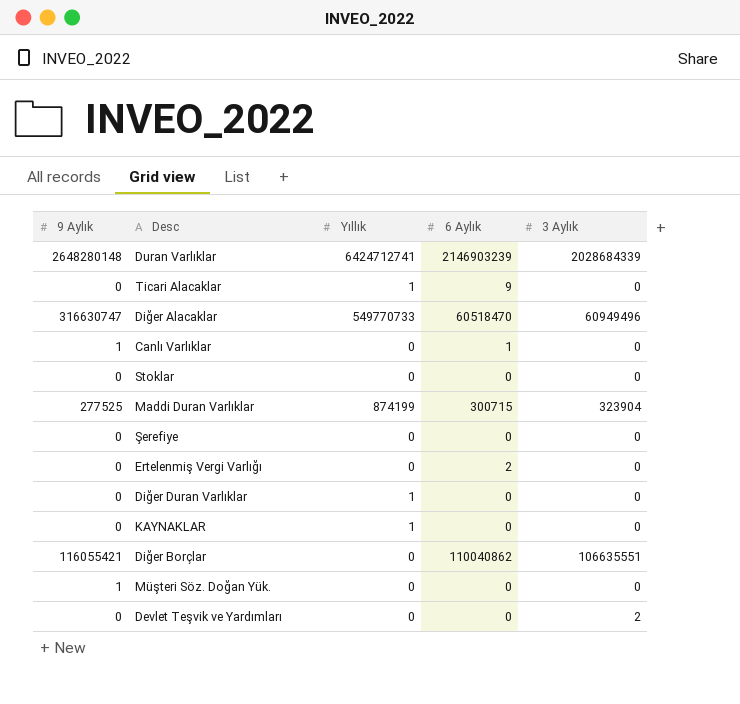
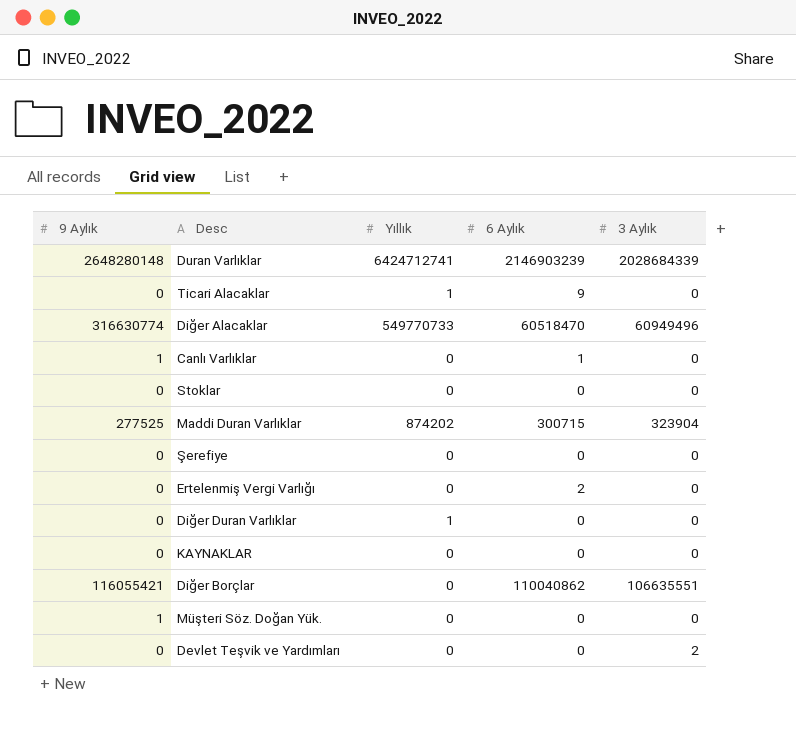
Diğer Alacaklar | 9 Aylık: 316630747 -> 316630774
Maddi Duran Varlıklar | Yıllık: 874199 -> 874202
KAYNAKLAR | Yıllık: 1 -> 0

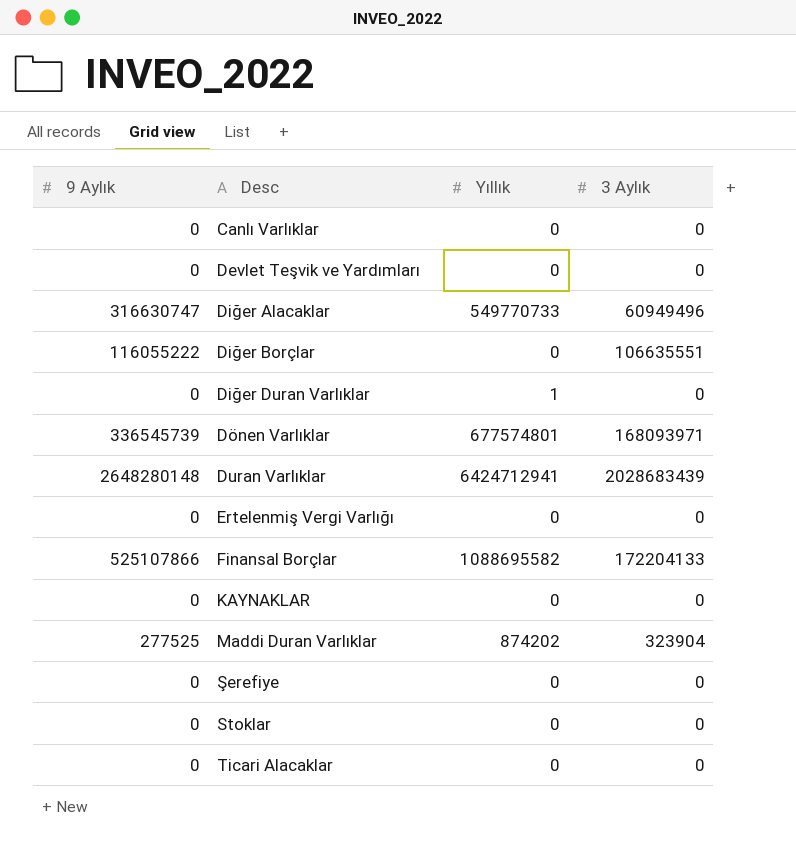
row order: none -> Desc ascending
column 6 Aylık | position: 4 -> none
row Müşteri Söz. Doğan Yük.: 1 | 0 | 0 | 0 -> none
Canlı Varlıklar | 9 Aylık: 1 -> 0
Devlet Teşvik ve Yardımları | 3 Aylık: 2 -> 0
Diğer Alacaklar | 9 Aylık: 316630774 -> 316630747
Diğer Borçlar | 9 Aylık: 116055421 -> 116055222
row Dönen Varlıklar: none -> 336545739 | 677574801 | 168093971
Duran Varlıklar | Yıllık: 6424712741 -> 6424712941
Duran Varlıklar | 3 Aylık: 2028684339 -> 2028683439
row Finansal Borçlar: none -> 525107866 | 1088695582 | 172204133
Ticari Alacaklar | Yıllık: 1 -> 0

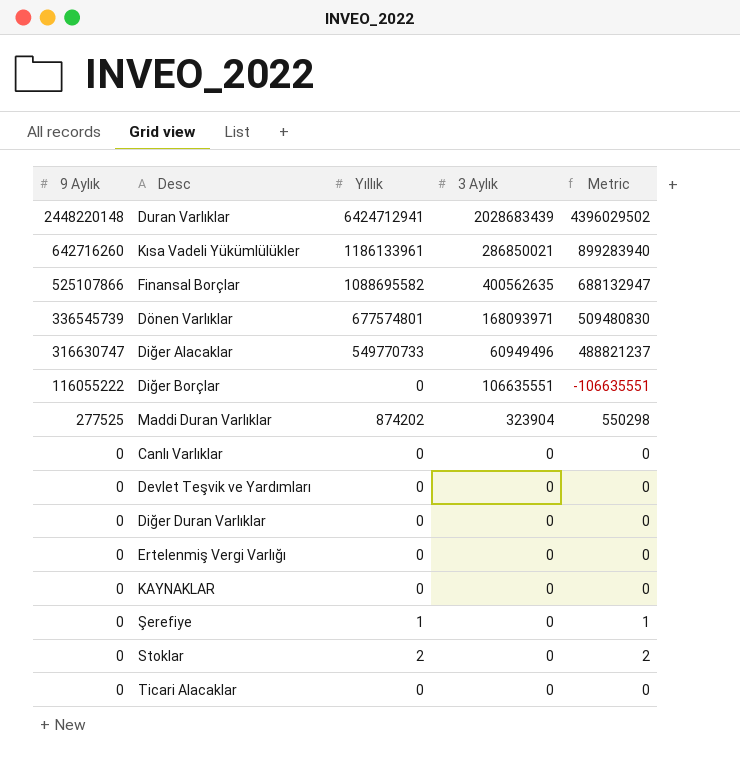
row order: Desc ascending -> 9 Aylık descending
column Metric | formula: none -> [Yıllık] - [3 Aylık]
Duran Varlıklar | 9 Aylık: 2648280148 -> 2448220148
row Kısa Vadeli Yükümlülükler: none -> 642716260 | 1186133961 | 286850021 | 899283940
Finansal Borçlar | 3 Aylık: 172204133 -> 400562635
Diğer Duran Varlıklar | Yıllık: 1 -> 0
Şerefiye | Yıllık: 0 -> 1
Stoklar | Yıllık: 0 -> 2

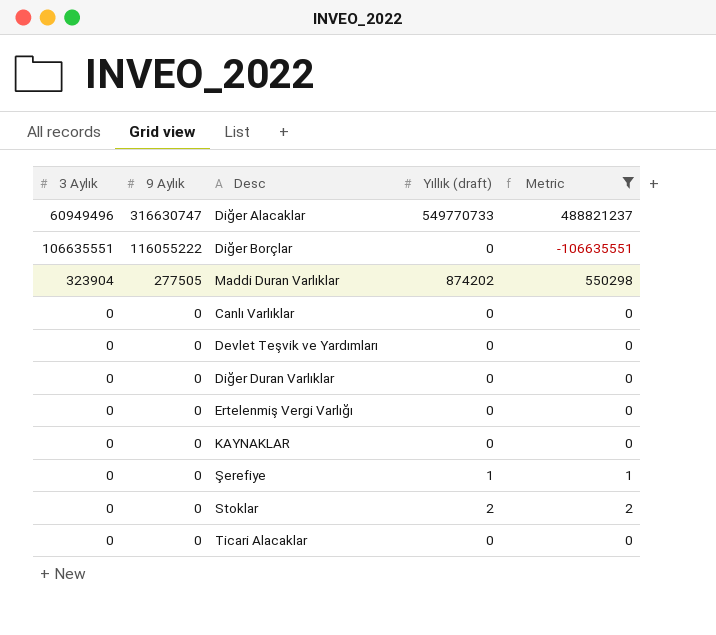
filter: none -> Metric <= 488821237
column 3 Aylık | position: 4 -> 1
column name: Yıllık -> Yıllık (draft)
Maddi Duran Varlıklar | 9 Aylık: 277525 -> 277505

